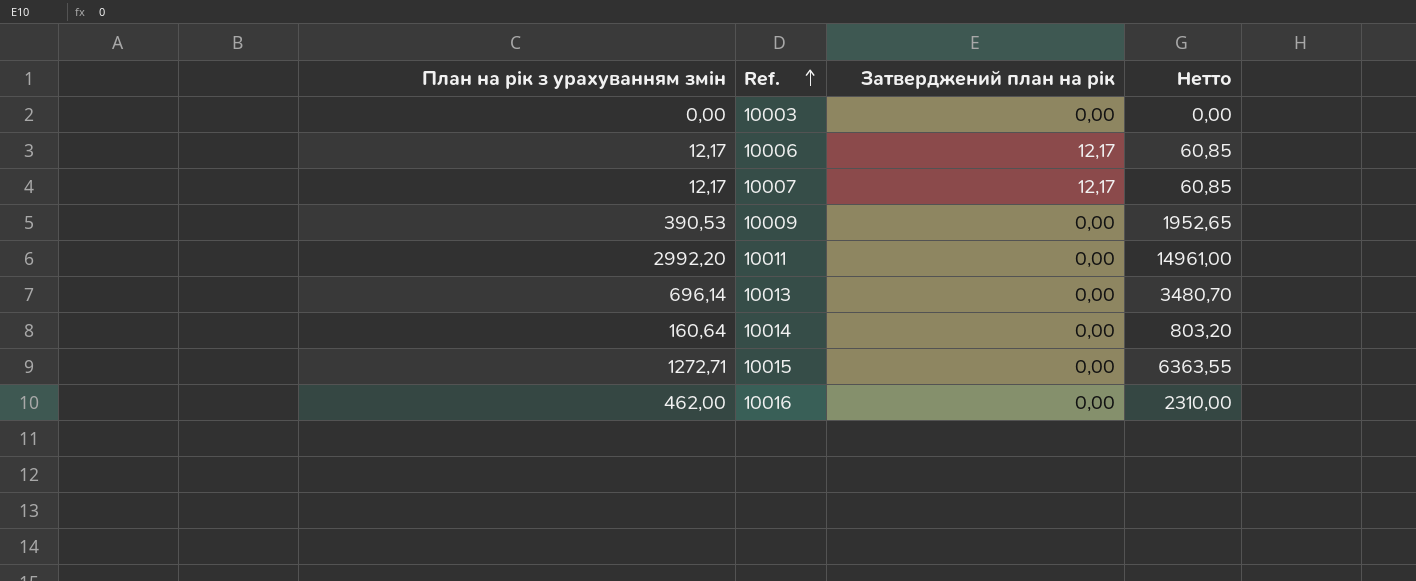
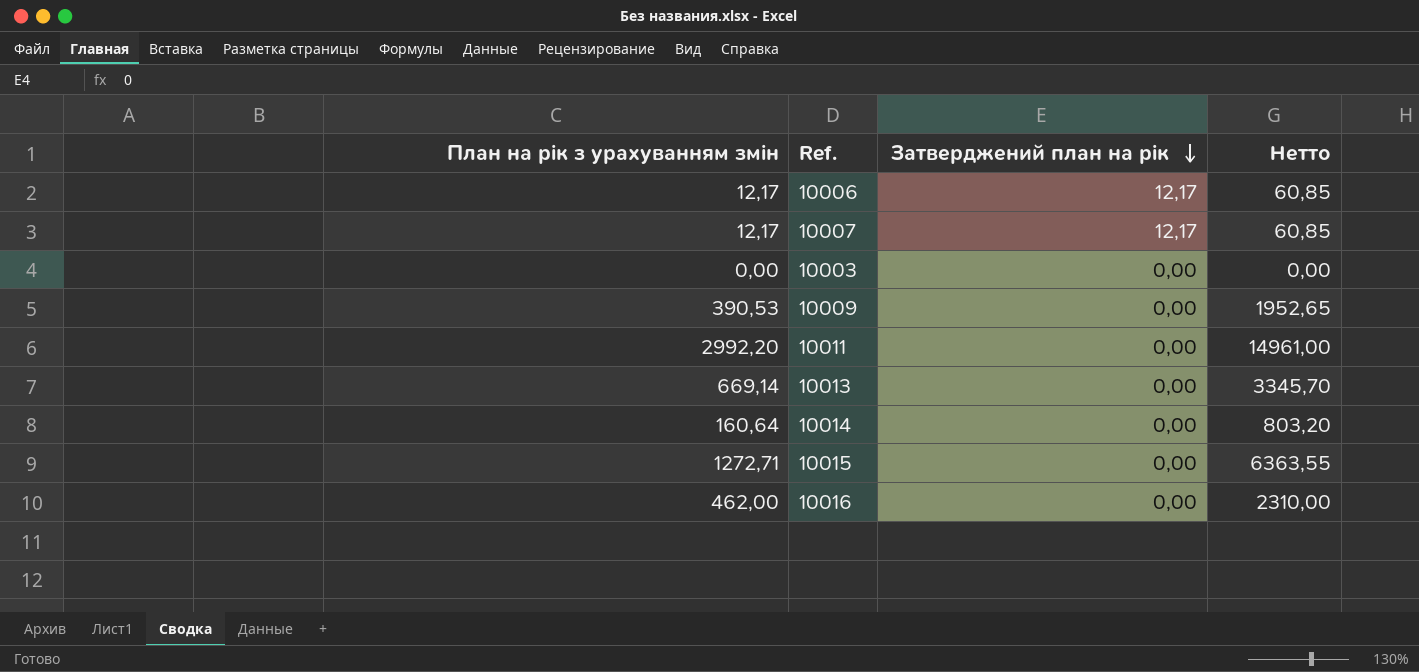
row order: Ref. ascending -> Затверджений план на рік descending
10013 | План на рік з урахуванням змін: 696,14 -> 669,14
10013 | Нетто: 3480,70 -> 3345,70

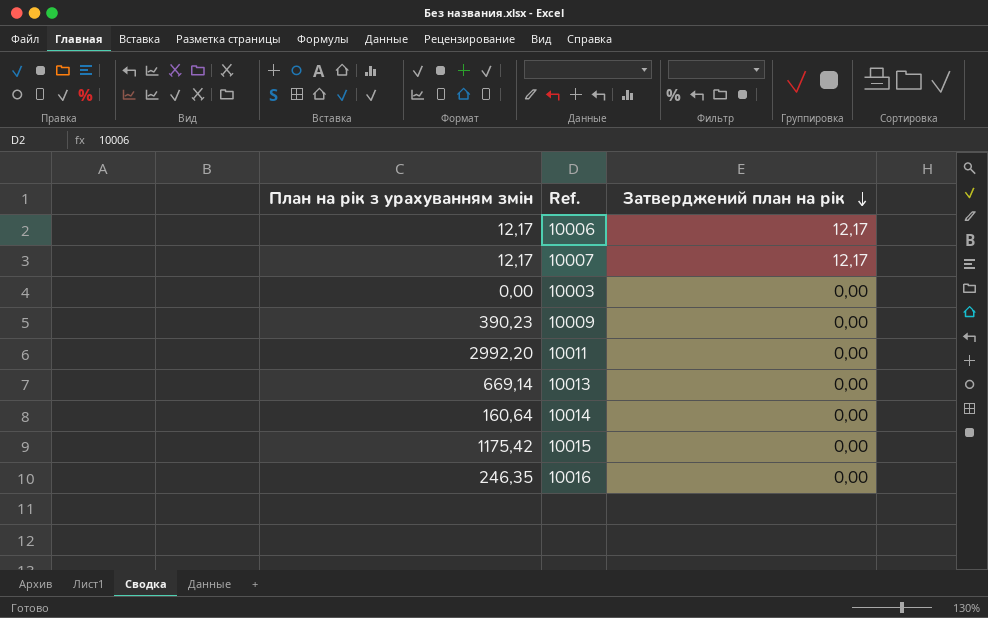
column Нетто | formula: [План на рік з урахуванням змін] * 5 -> none
10009 | План на рік з урахуванням змін: 390,53 -> 390,23
10015 | План на рік з урахуванням змін: 1272,71 -> 1175,42
10016 | План на рік з урахуванням змін: 462,00 -> 246,35

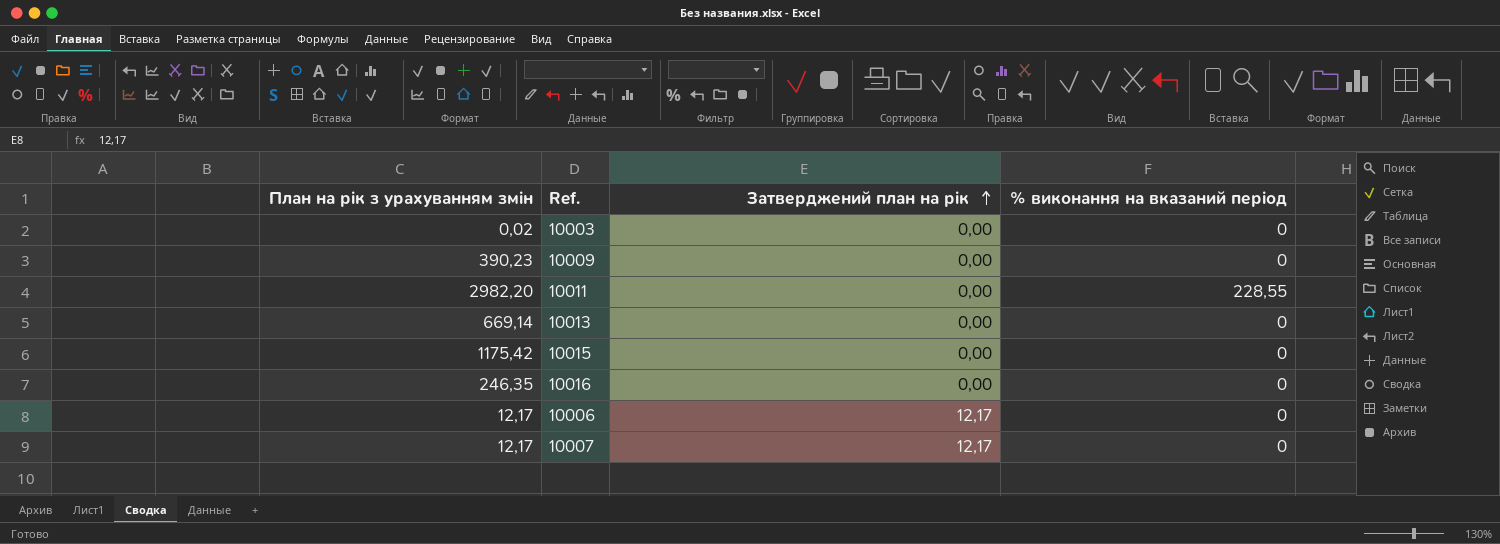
row order: Затверджений план на рік descending -> Затверджений план на рік ascending
column % виконання на вказаний період | position: none -> 4
row 10014: 160,64 | 0,00 -> none
10003 | План на рік з урахуванням змін: 0,00 -> 0,02
10011 | План на рік з урахуванням змін: 2992,20 -> 2982,20

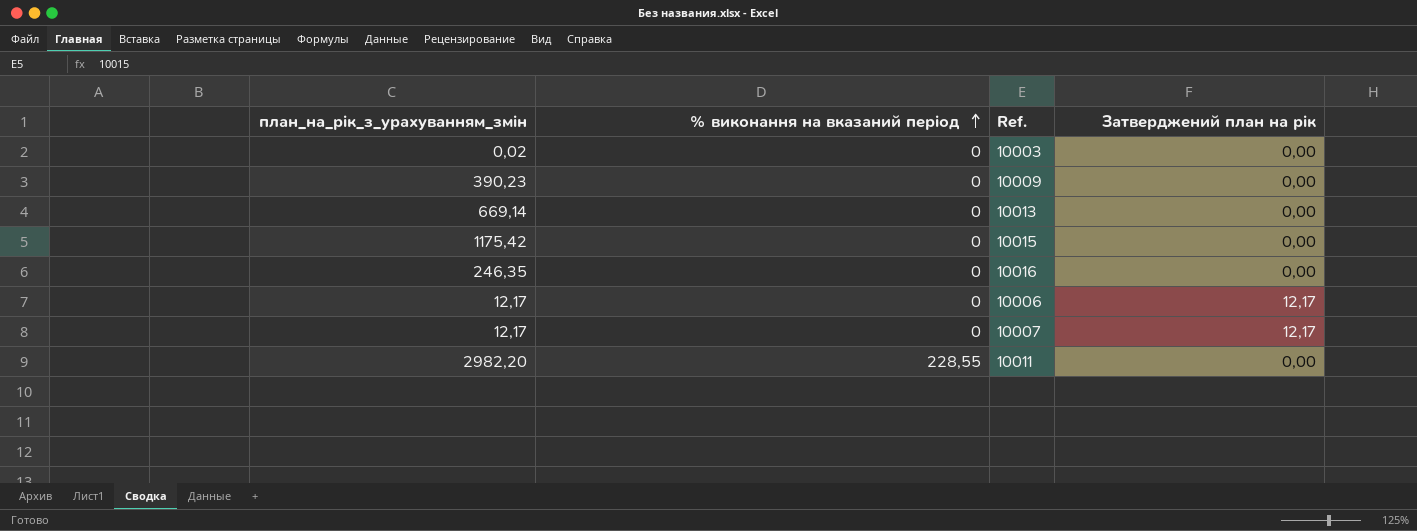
row order: Затверджений план на рік ascending -> % виконання на вказаний період ascending
column name: План на рік з урахуванням змін -> план_на_рік_з_урахуванням_змін
column % виконання на вказаний період | position: 4 -> 2

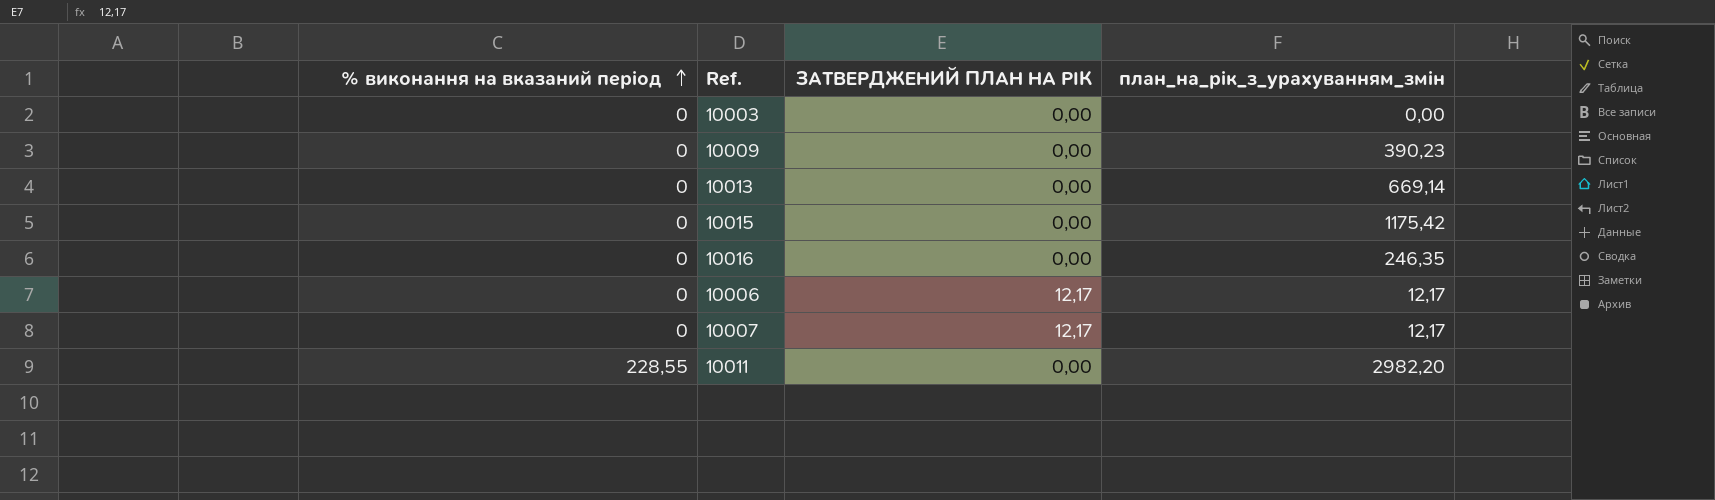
column name: Затверджений план на рік -> ЗАТВЕРДЖЕНИЙ ПЛАН НА РІК
column план_на_рік_з_урахуванням_змін | position: 1 -> 4
10003 | план_на_рік_з_урахуванням_змін: 0,02 -> 0,00

